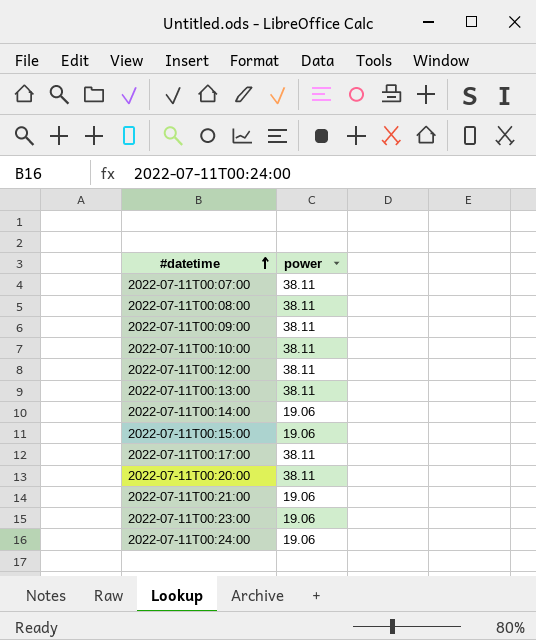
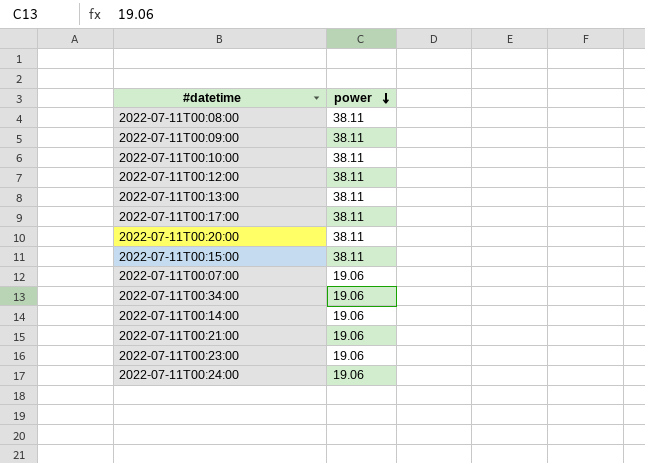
row order: #datetime ascending -> power descending
2022-07-11T00:15:00 | power: 19.06 -> 38.11
2022-07-11T00:07:00 | power: 38.11 -> 19.06
row 2022-07-11T00:34:00: none -> 19.06

